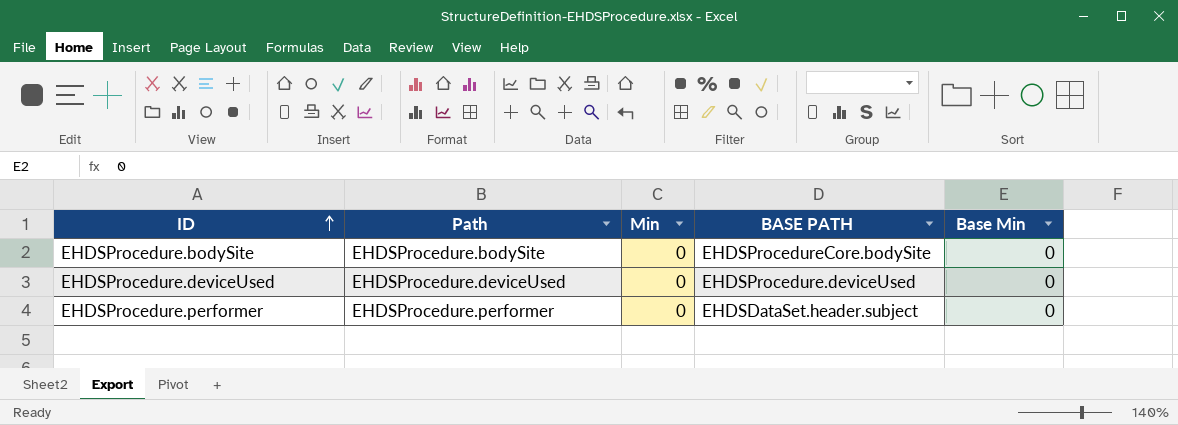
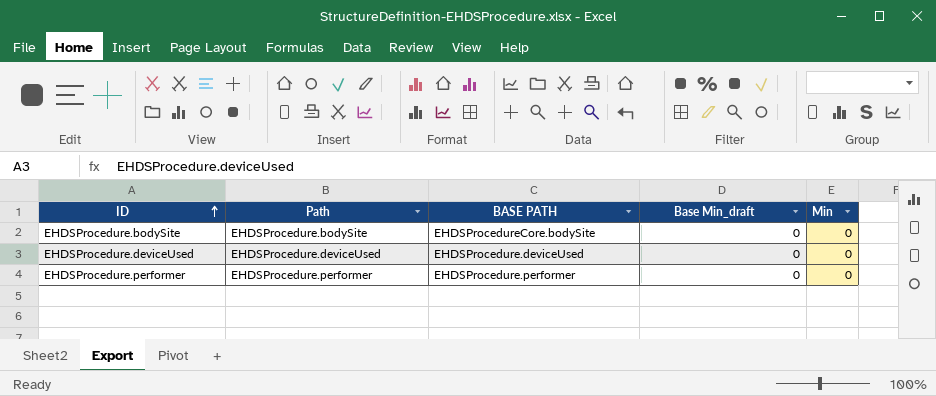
column name: Base Min -> Base Min_draft
column Min | position: 3 -> 5
EHDSProcedure.performer | BASE PATH: EHDSDataSet.header.subject -> EHDSProcedure.performer

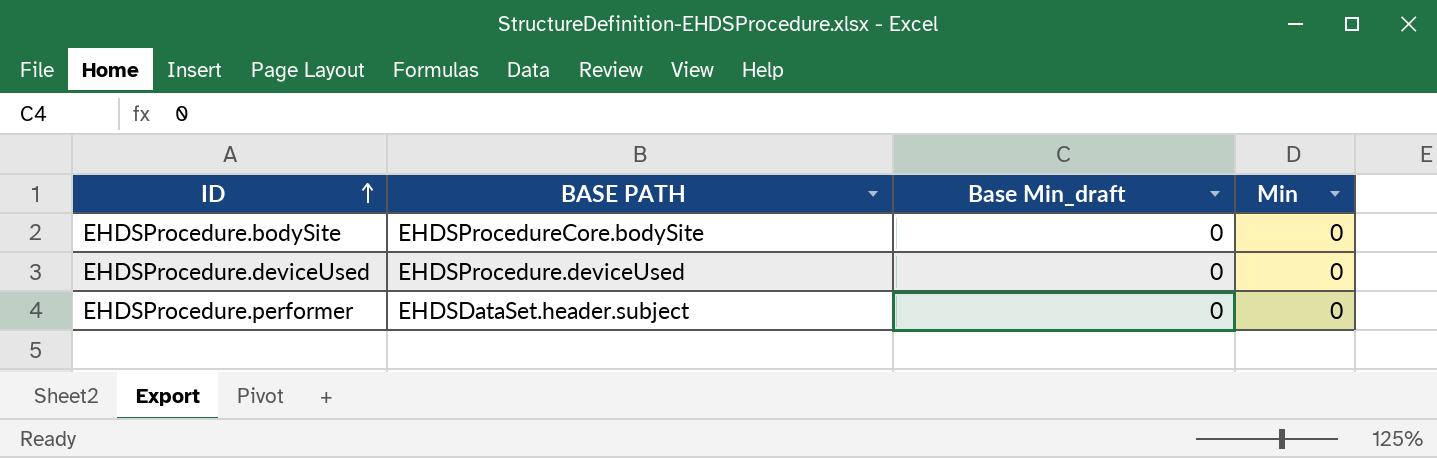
column Path | position: 2 -> none
EHDSProcedure.performer | BASE PATH: EHDSProcedure.performer -> EHDSDataSet.header.subject

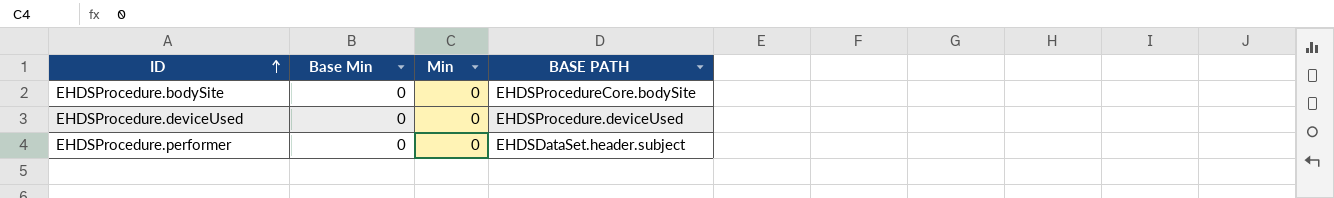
column name: Base Min_draft -> Base Min
column BASE PATH | position: 2 -> 4

